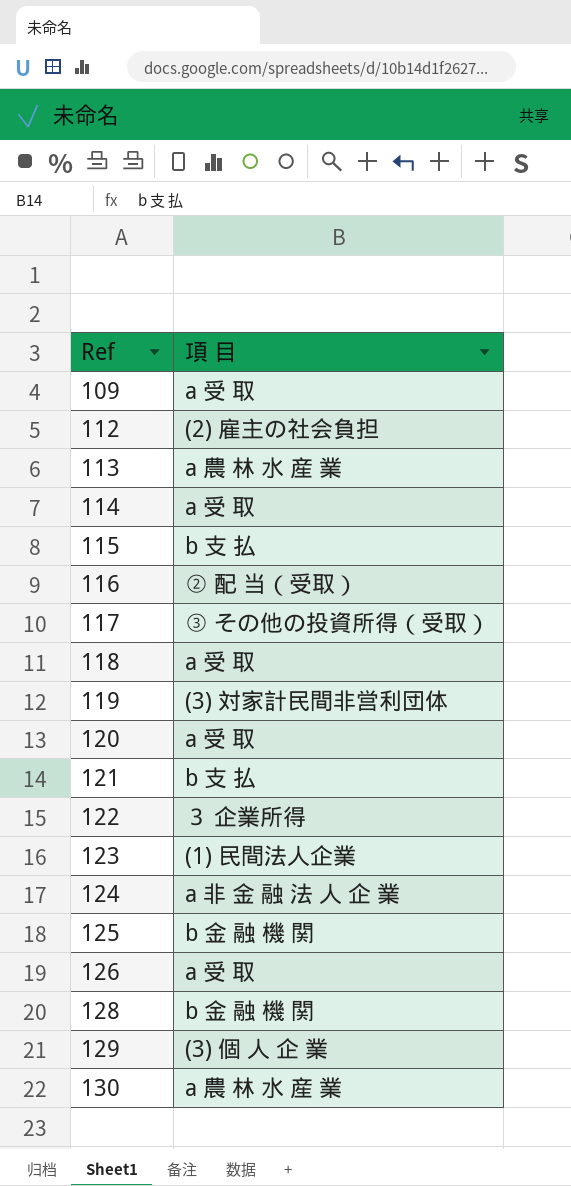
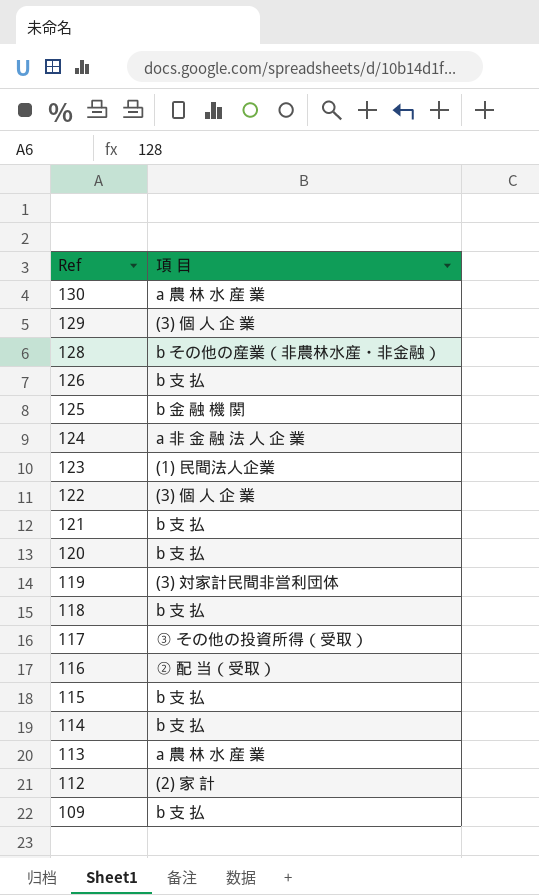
row order: Ref ascending -> Ref descending
128 | 項 目: b 金 融 機 関 -> b その他の産業（非農林水産・非金融）
126 | 項 目: a 受 取 -> b 支 払
122 | 項 目: ３ 企業所得 -> (3) 個 人 企 業
120 | 項 目: a 受 取 -> b 支 払
118 | 項 目: a 受 取 -> b 支 払
114 | 項 目: a 受 取 -> b 支 払
112 | 項 目: (2) 雇主の社会負担 -> (2) 家 計
109 | 項 目: a 受 取 -> b 支 払

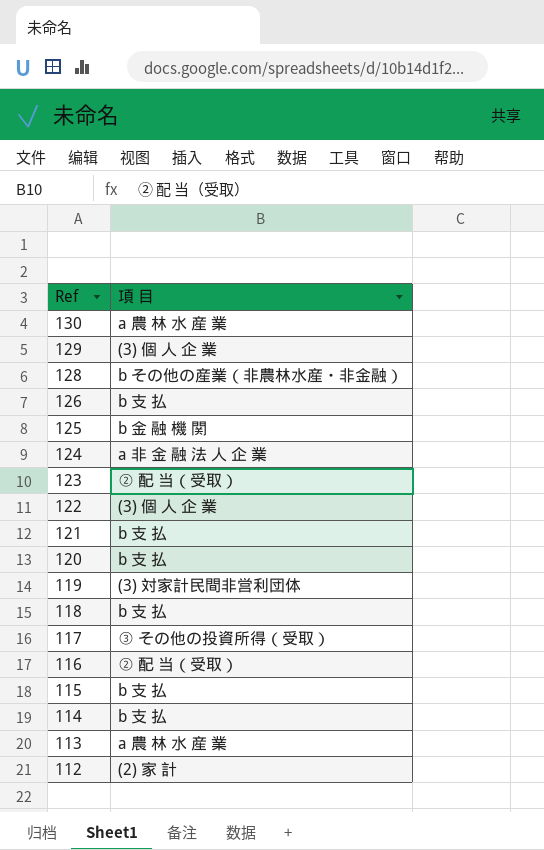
row 109: b 支 払 -> none
123 | 項 目: (1) 民間法人企業 -> ② 配 当（受取）

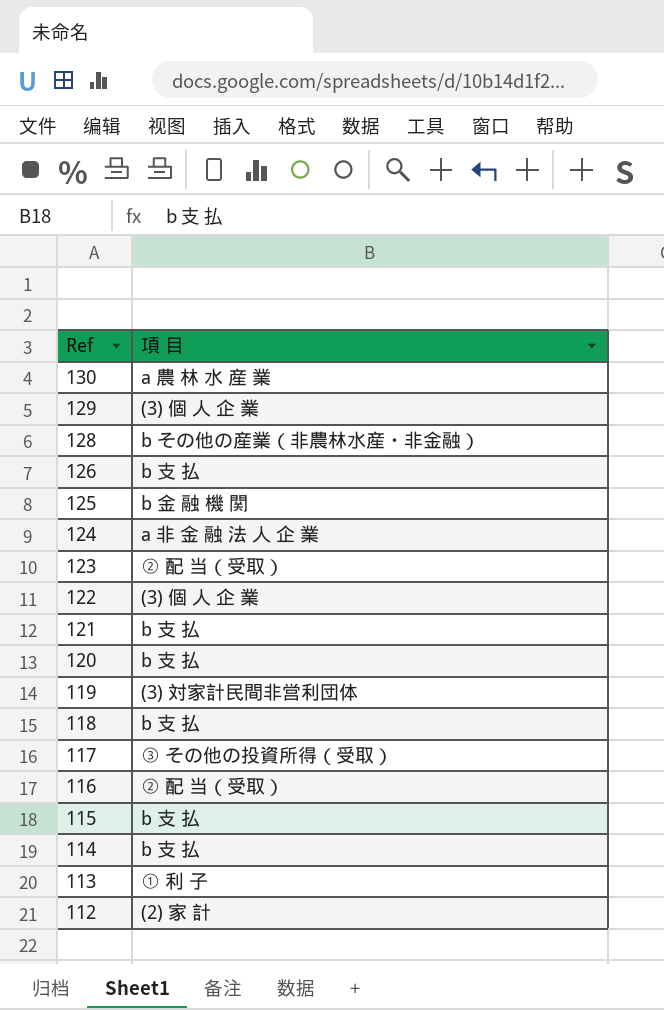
113 | 項 目: a 農 林 水 産 業 -> ① 利 子

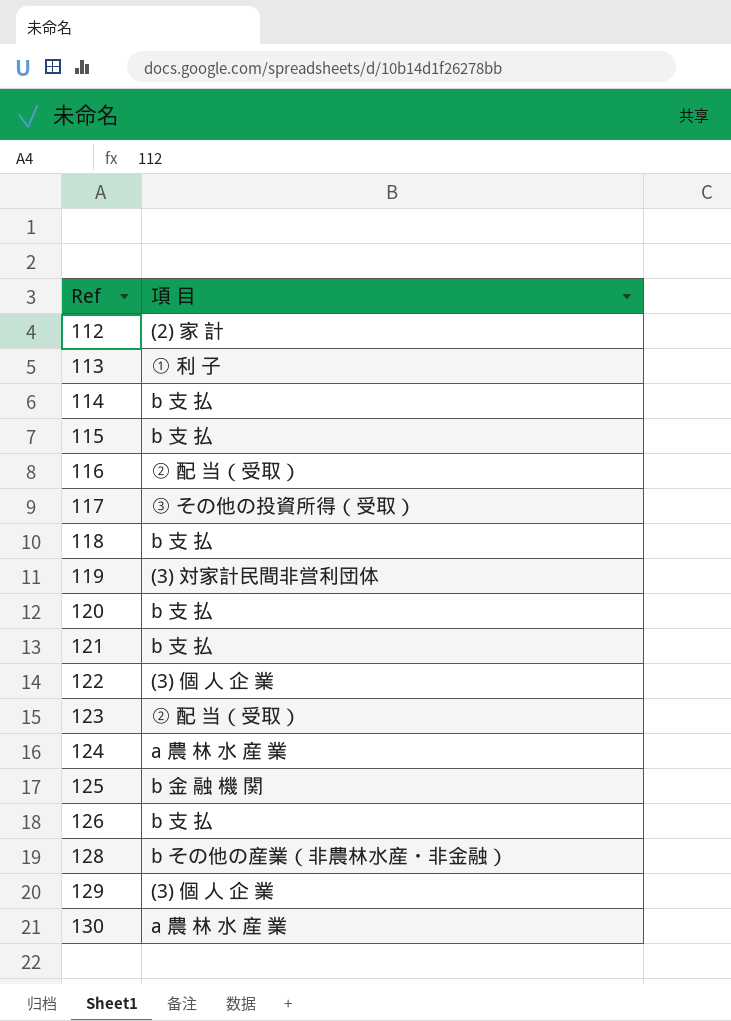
row order: Ref descending -> Ref ascending
124 | 項 目: a 非 金 融 法 人 企 業 -> a 農 林 水 産 業

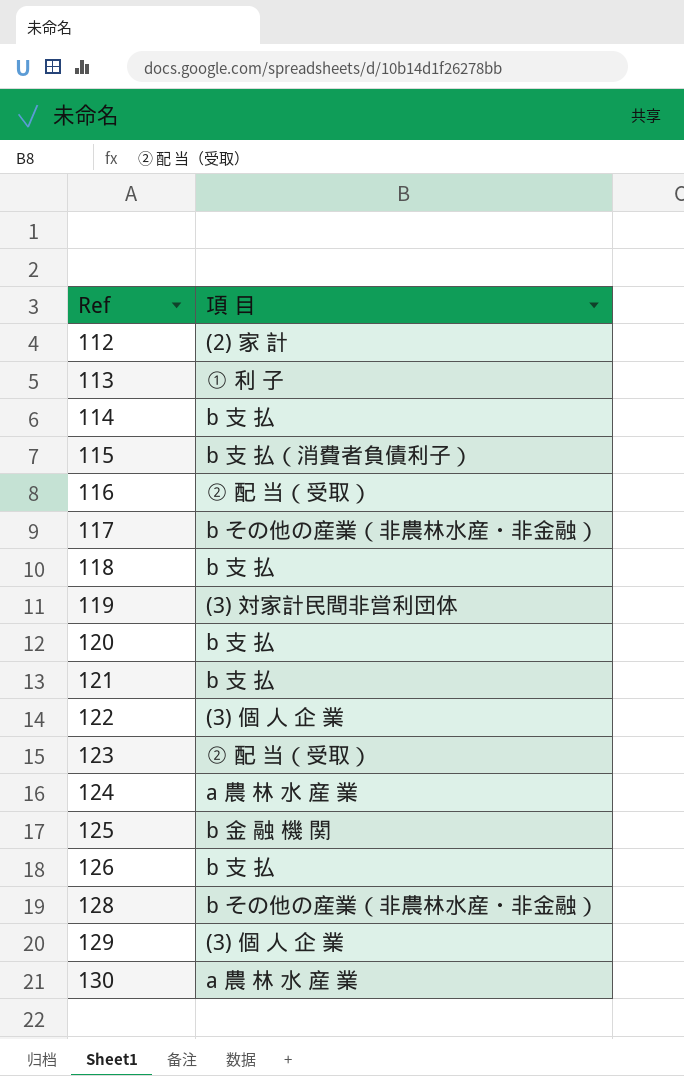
115 | 項 目: b 支 払 -> b 支 払（消費者負債利子）
117 | 項 目: ③ その他の投資所得（受取） -> b その他の産業（非農林水産・非金融）

